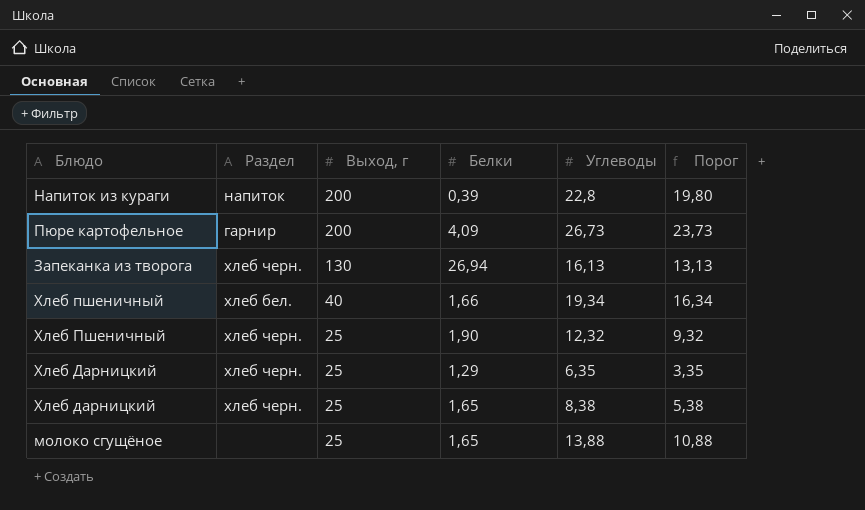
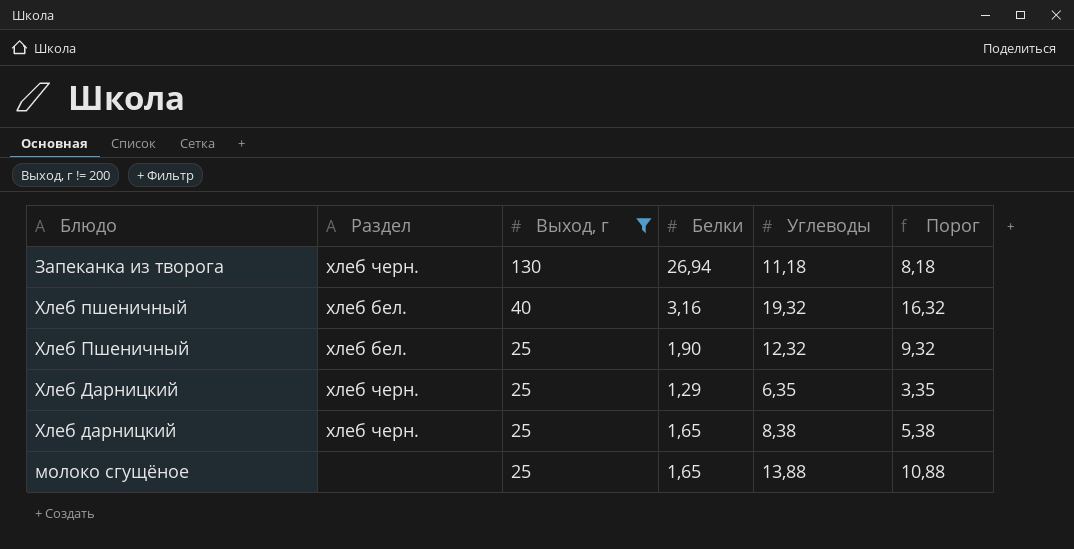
filter: none -> Выход, г != 200
Запеканка из творога | Углеводы: 16,13 -> 11,18
Запеканка из творога | Порог: 13,13 -> 8,18
Хлеб пшеничный | Белки: 1,66 -> 3,16
Хлеб пшеничный | Углеводы: 19,34 -> 19,32
Хлеб пшеничный | Порог: 16,34 -> 16,32
Хлеб Пшеничный | Раздел: хлеб черн. -> хлеб бел.

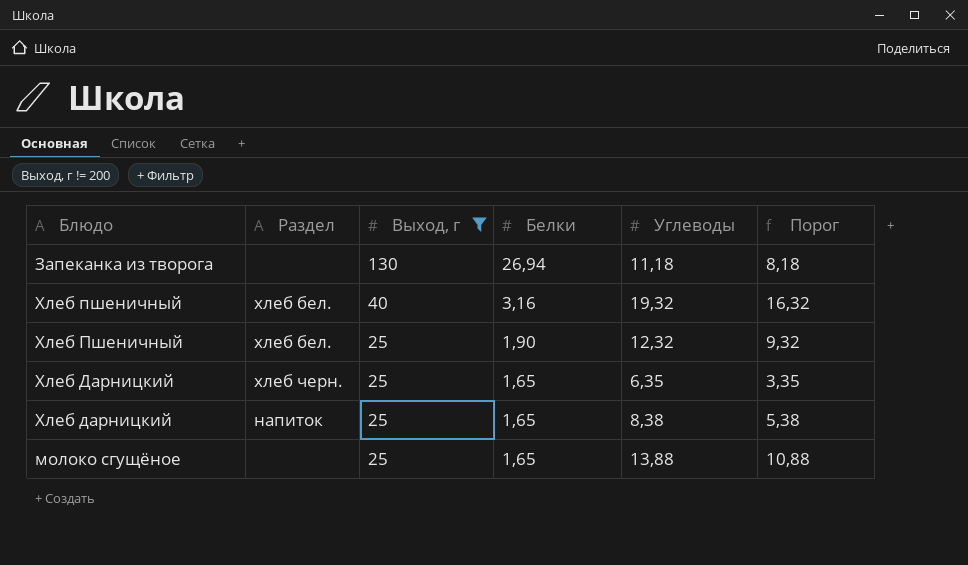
Запеканка из творога | Раздел: хлеб черн. -> none
Хлеб Дарницкий | Белки: 1,29 -> 1,65
Хлеб дарницкий | Раздел: хлеб черн. -> напиток

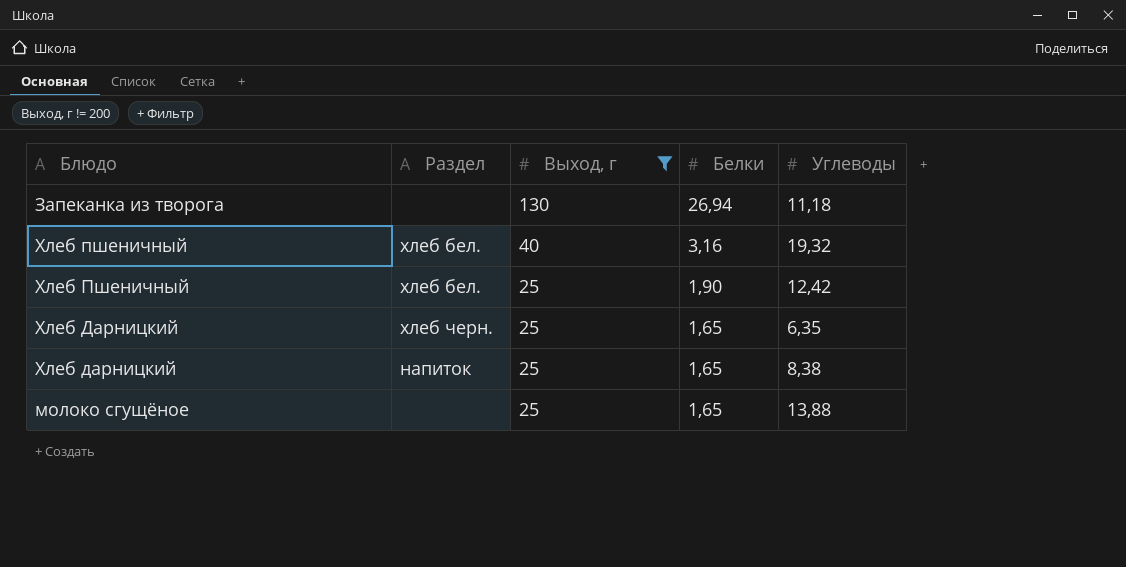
column Порог | formula: [Углеводы] - 3 -> none
Хлеб Пшеничный | Углеводы: 12,32 -> 12,42

